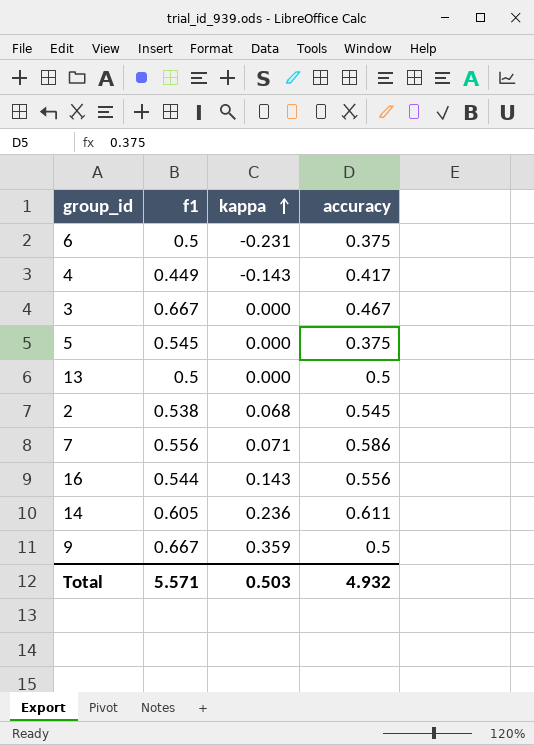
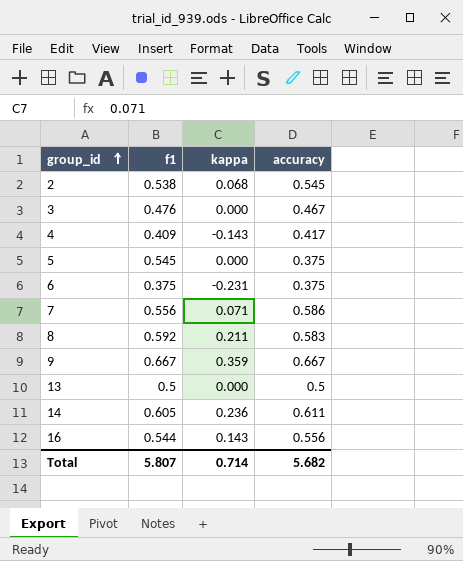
row order: kappa ascending -> group_id ascending
3 | f1: 0.667 -> 0.476
4 | f1: 0.449 -> 0.409
6 | f1: 0.5 -> 0.375
row 8: none -> 0.592 | 0.211 | 0.583
9 | accuracy: 0.5 -> 0.667
Total | f1: 5.571 -> 5.807
Total | kappa: 0.503 -> 0.714
Total | accuracy: 4.932 -> 5.682

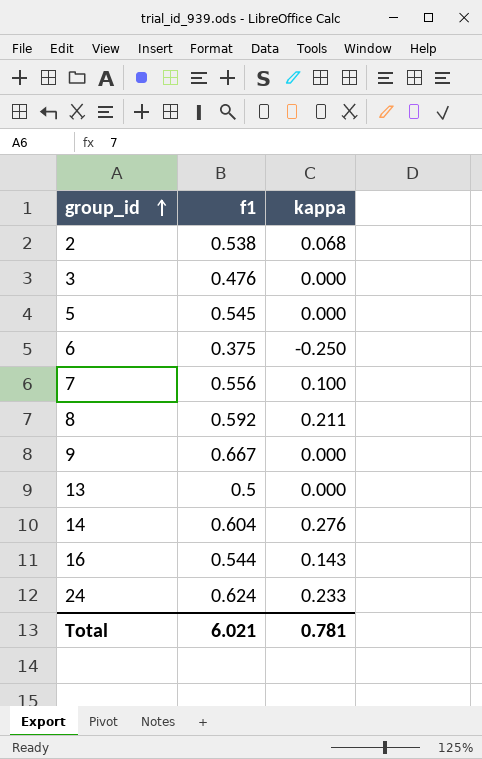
column accuracy | position: 4 -> none
row 4: 0.409 | -0.143 | 0.417 -> none
6 | kappa: -0.231 -> -0.250
7 | kappa: 0.071 -> 0.100
9 | kappa: 0.359 -> 0.000
14 | f1: 0.605 -> 0.604
14 | kappa: 0.236 -> 0.276
row 24: none -> 0.624 | 0.233
Total | f1: 5.807 -> 6.021
Total | kappa: 0.714 -> 0.781

